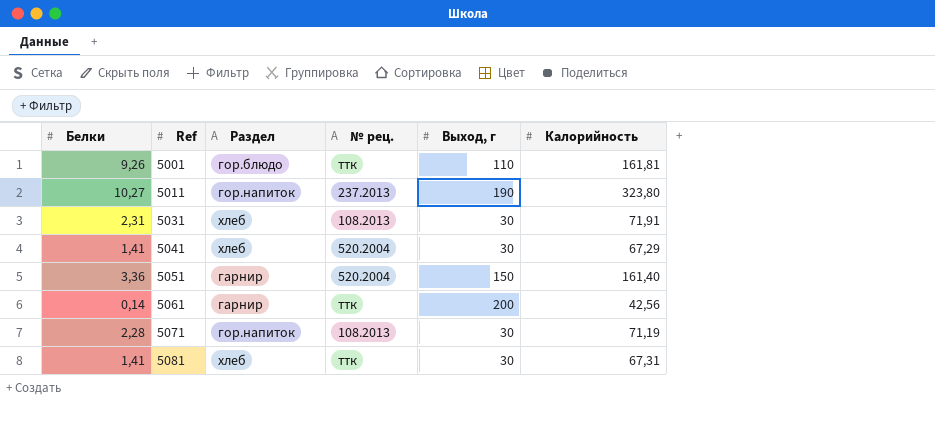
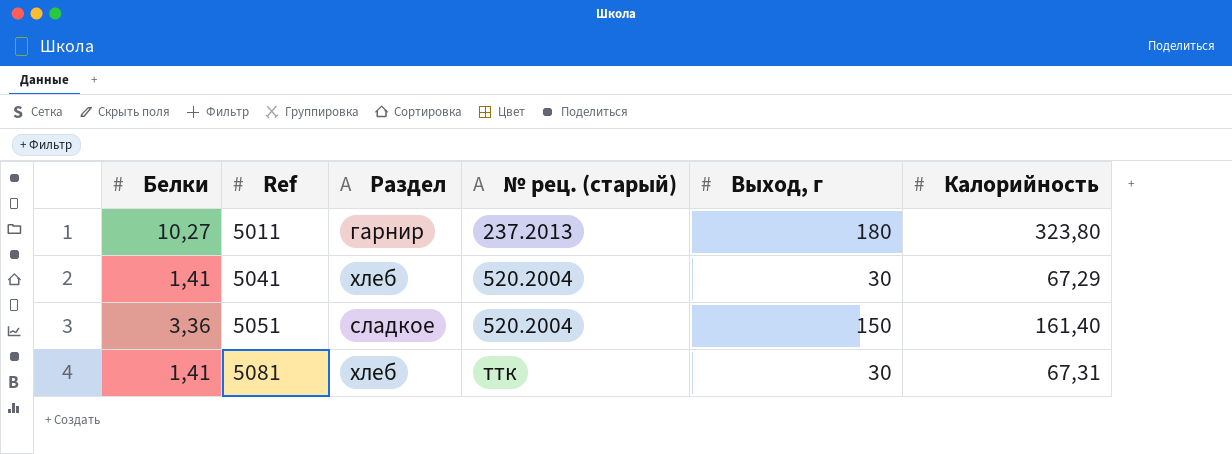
column name: № рец. -> № рец. (старый)
row 5001: 9,26 | гор.блюдо | ттк | 110 | 161,81 -> none
row 5031: 2,31 | хлеб | 108.2013 | 30 | 71,91 -> none
row 5061: 0,14 | гарнир | ттк | 200 | 42,56 -> none
row 5071: 2,28 | гор.напиток | 108.2013 | 30 | 71,19 -> none
5011 | Раздел: гор.напиток -> гарнир
5011 | Выход, г: 190 -> 180
5051 | Раздел: гарнир -> сладкое

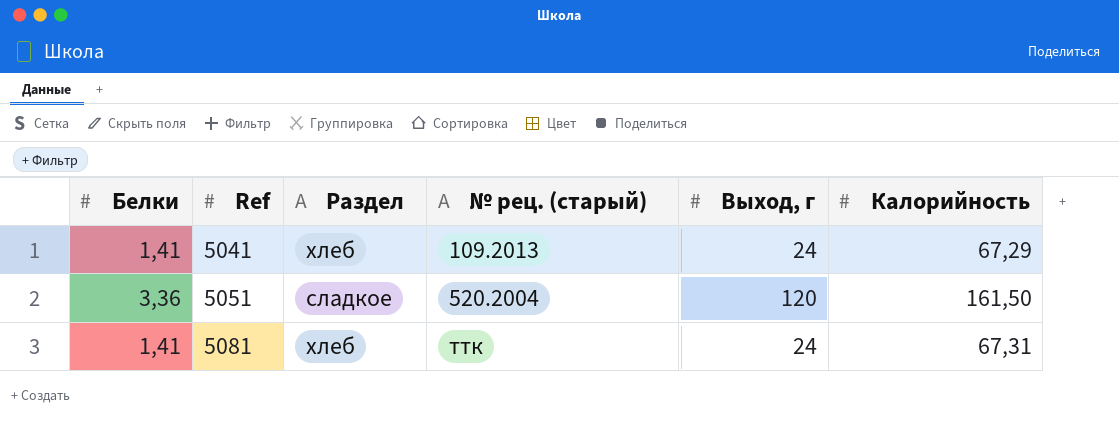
row 5011: 10,27 | гарнир | 237.2013 | 180 | 323,80 -> none
5041 | № рец. (старый): 520.2004 -> 109.2013
5041 | Выход, г: 30 -> 24
5051 | Выход, г: 150 -> 120
5051 | Калорийность: 161,40 -> 161,50
5081 | Выход, г: 30 -> 24

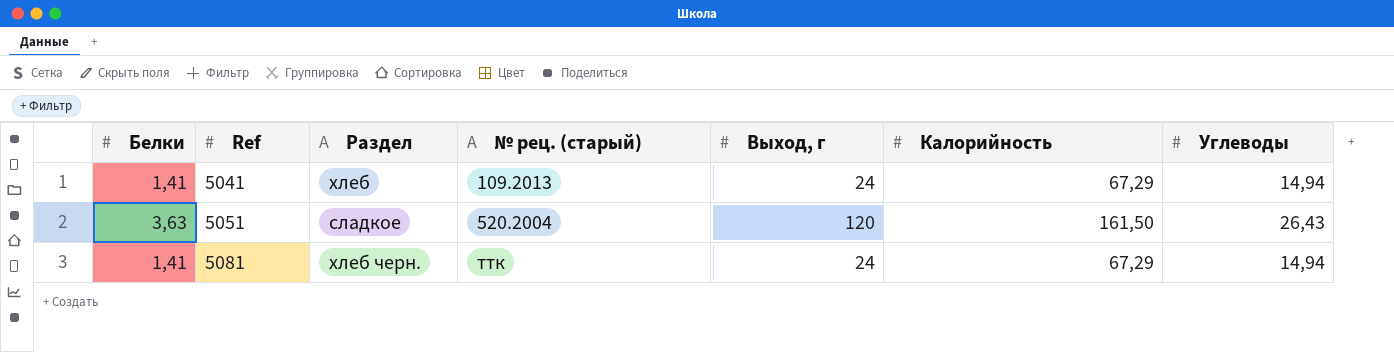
column Углеводы | position: none -> 7
5051 | Белки: 3,36 -> 3,63
5081 | Раздел: хлеб -> хлеб черн.
5081 | Калорийность: 67,31 -> 67,29

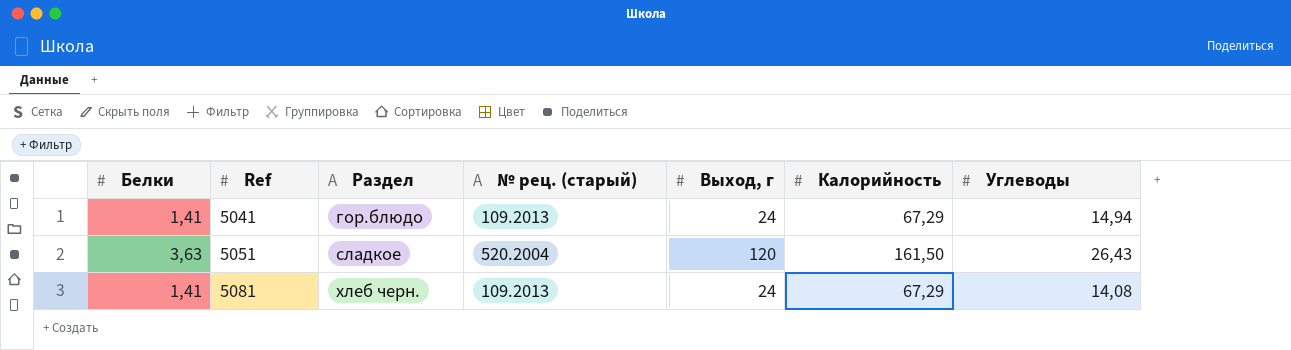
5041 | Раздел: хлеб -> гор.блюдо
5081 | № рец. (старый): ттк -> 109.2013
5081 | Углеводы: 14,94 -> 14,08

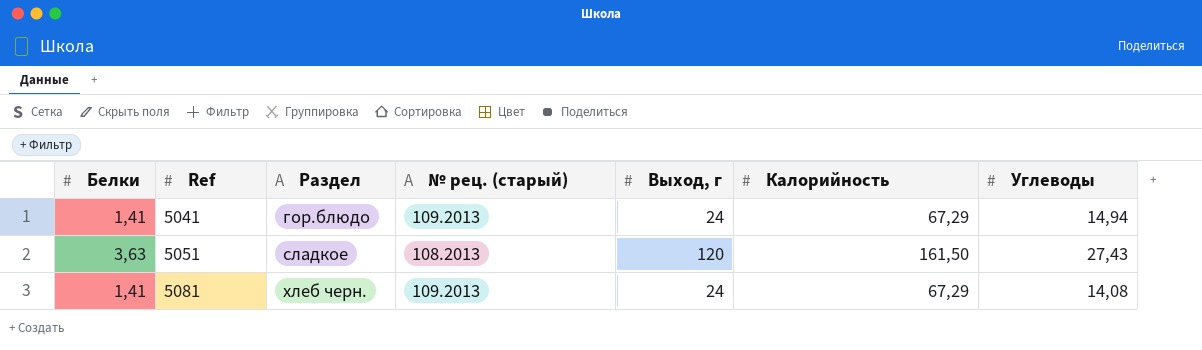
5051 | № рец. (старый): 520.2004 -> 108.2013
5051 | Углеводы: 26,43 -> 27,43

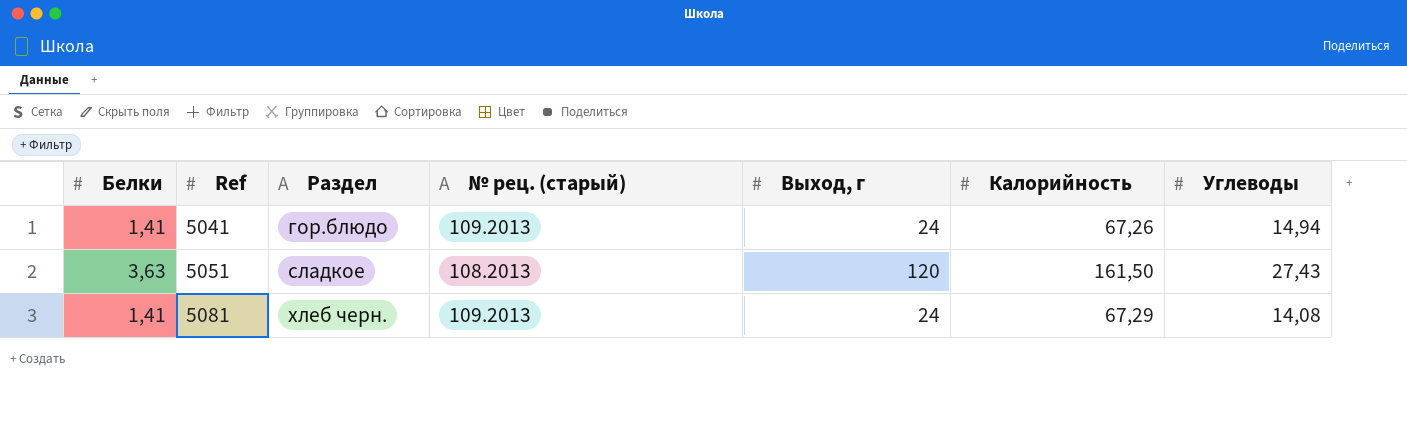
5041 | Калорийность: 67,29 -> 67,26

